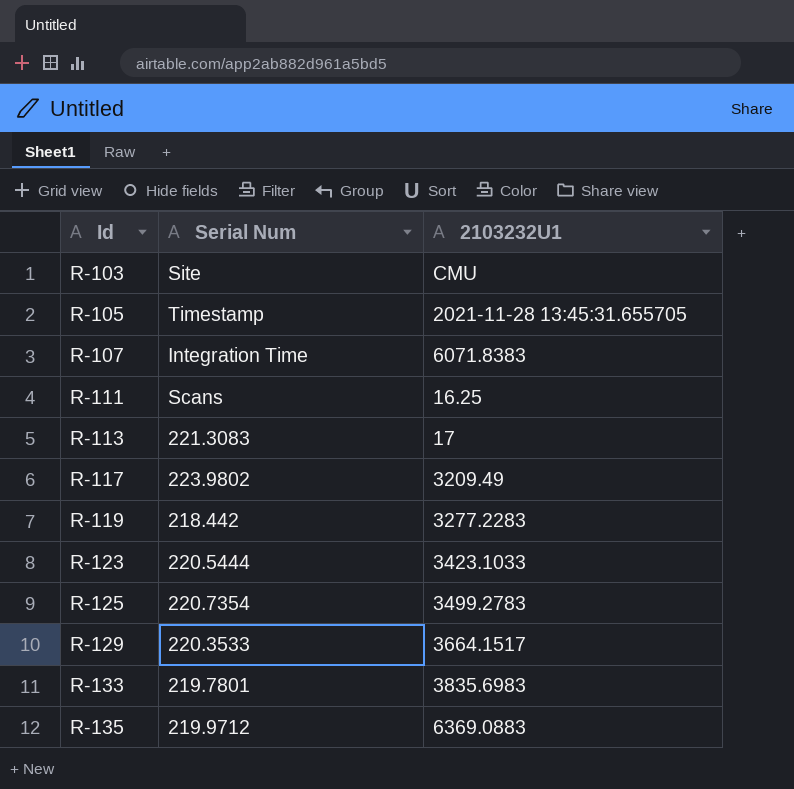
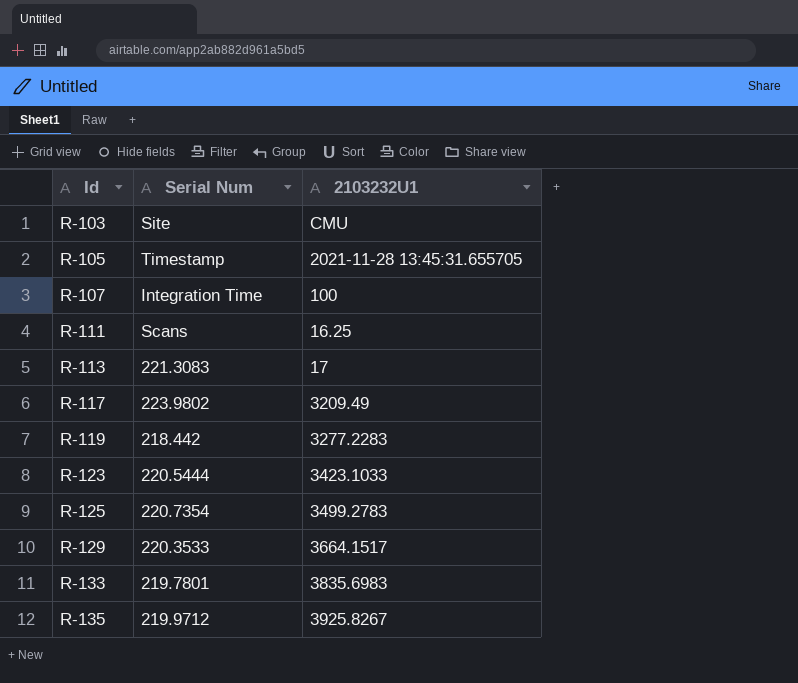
R-107 | 2103232U1: 6071.8383 -> 100
R-135 | 2103232U1: 6369.0883 -> 3925.8267

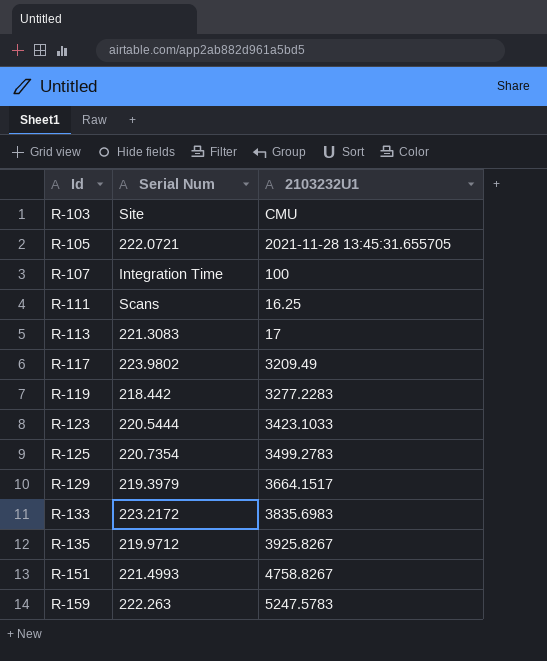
R-105 | Serial Num: Timestamp -> 222.0721
R-129 | Serial Num: 220.3533 -> 219.3979
R-133 | Serial Num: 219.7801 -> 223.2172
row R-151: none -> 221.4993 | 4758.8267
row R-159: none -> 222.263 | 5247.5783

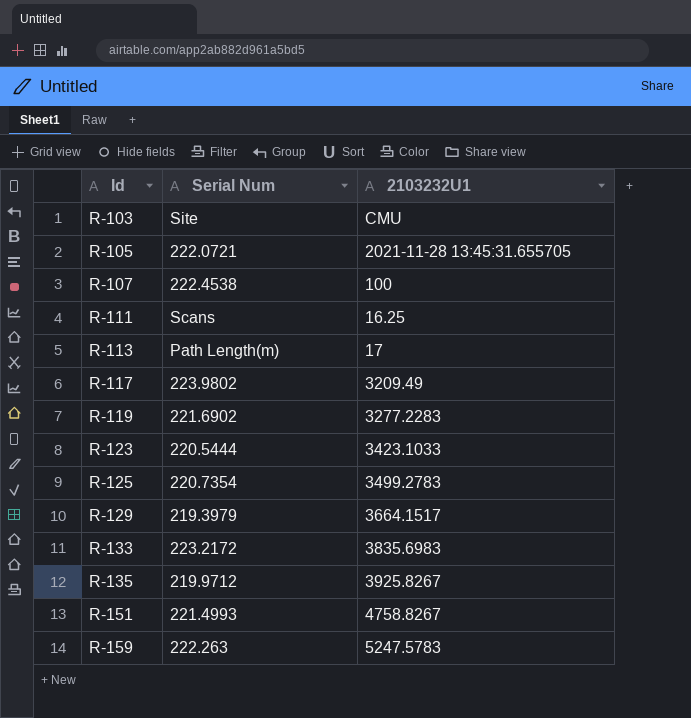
R-107 | Serial Num: Integration Time -> 222.4538
R-113 | Serial Num: 221.3083 -> Path Length(m)
R-119 | Serial Num: 218.442 -> 221.6902

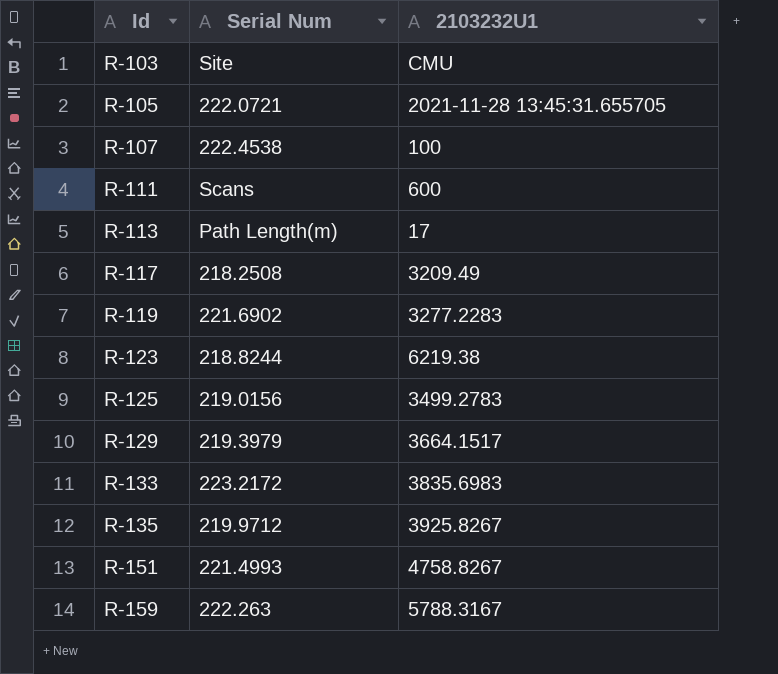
R-111 | 2103232U1: 16.25 -> 600
R-117 | Serial Num: 223.9802 -> 218.2508
R-123 | Serial Num: 220.5444 -> 218.8244
R-123 | 2103232U1: 3423.1033 -> 6219.38
R-125 | Serial Num: 220.7354 -> 219.0156
R-159 | 2103232U1: 5247.5783 -> 5788.3167

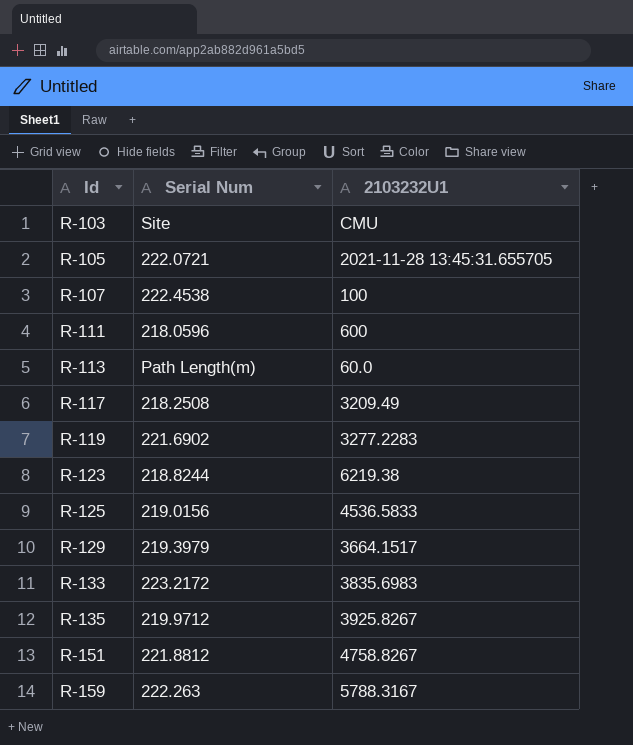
R-111 | Serial Num: Scans -> 218.0596
R-113 | 2103232U1: 17 -> 60.0
R-125 | 2103232U1: 3499.2783 -> 4536.5833
R-151 | Serial Num: 221.4993 -> 221.8812

